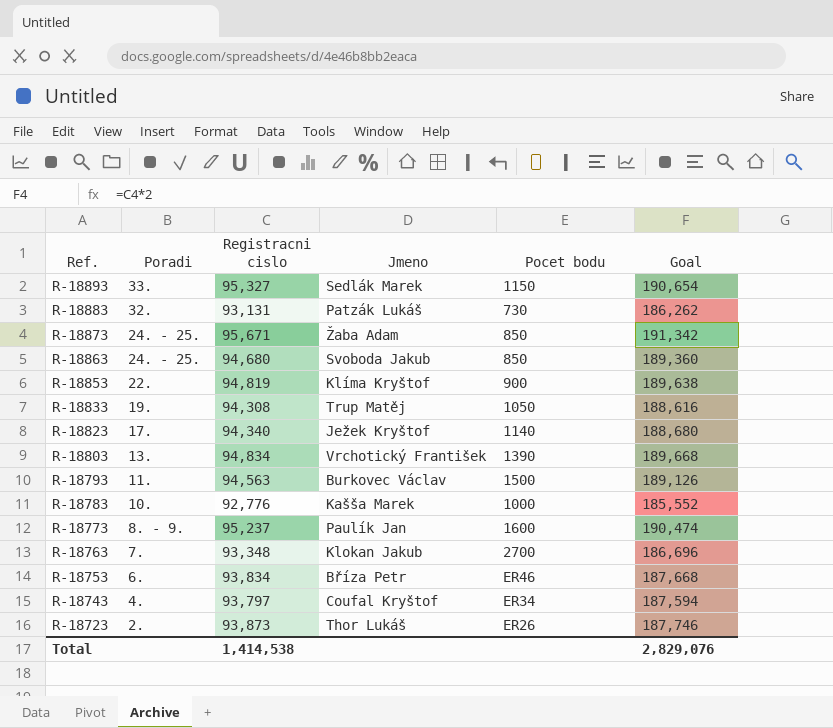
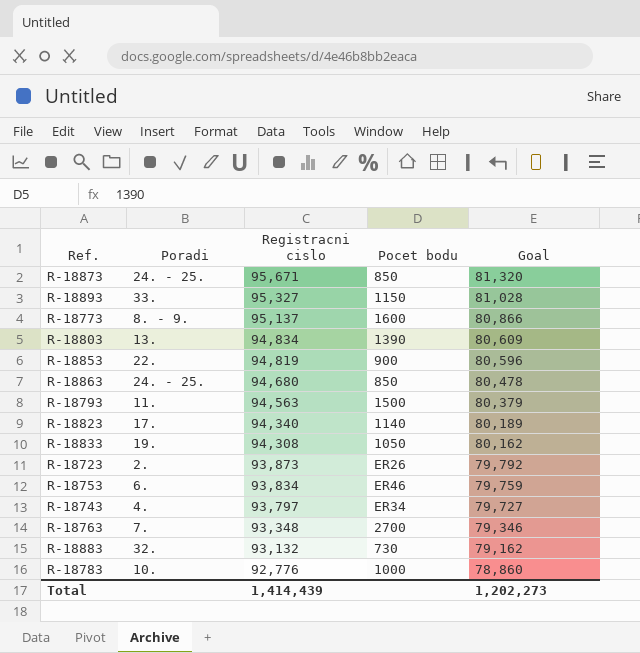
row order: Ref. descending -> Registracni cislo descending
column Jmeno | position: 4 -> none
column Goal | formula: [Registracni cislo] * 2 -> [Registracni cislo] * 0.85
R-18773 | Registracni cislo: 95,237 -> 95,137
R-18883 | Registracni cislo: 93,131 -> 93,132
Total | Registracni cislo: 1,414,538 -> 1,414,439
Total | Goal: 2,829,076 -> 1,202,273

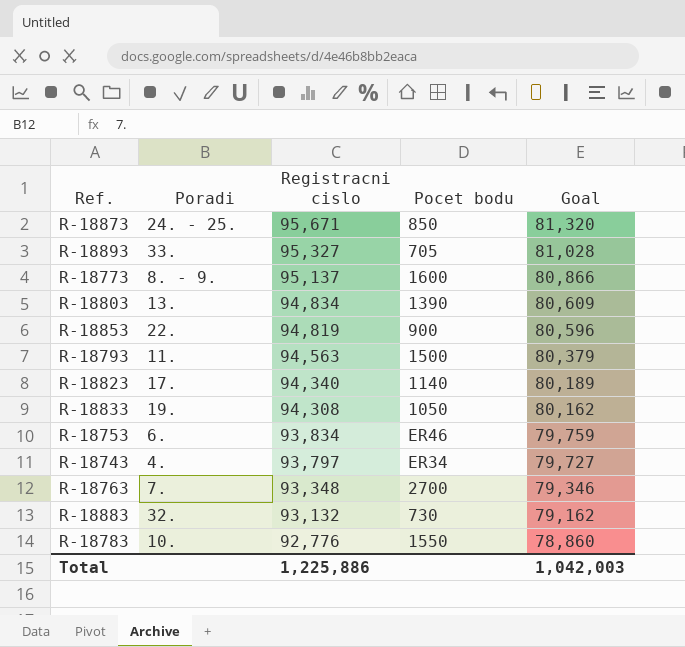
row R-18863: 24. - 25. | 94,680 | 850 | 80,478 -> none
row R-18723: 2. | 93,873 | ER26 | 79,792 -> none
R-18893 | Pocet bodu: 1150 -> 705
R-18783 | Pocet bodu: 1000 -> 1550
Total | Registracni cislo: 1,414,439 -> 1,225,886
Total | Goal: 1,202,273 -> 1,042,003

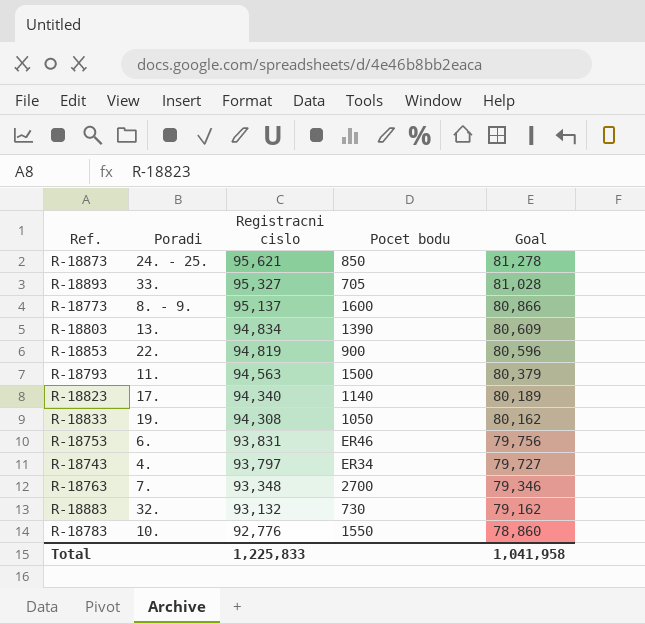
R-18873 | Registracni cislo: 95,671 -> 95,621
R-18873 | Goal: 81,320 -> 81,278
R-18753 | Registracni cislo: 93,834 -> 93,831
R-18753 | Goal: 79,759 -> 79,756
Total | Registracni cislo: 1,225,886 -> 1,225,833
Total | Goal: 1,042,003 -> 1,041,958

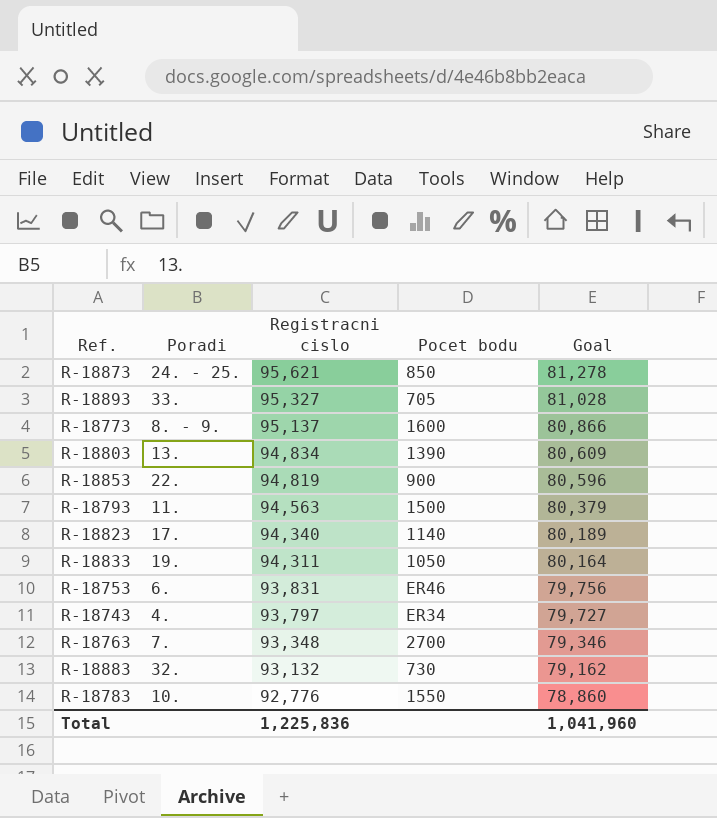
R-18833 | Registracni cislo: 94,308 -> 94,311
R-18833 | Goal: 80,162 -> 80,164
Total | Registracni cislo: 1,225,833 -> 1,225,836
Total | Goal: 1,041,958 -> 1,041,960

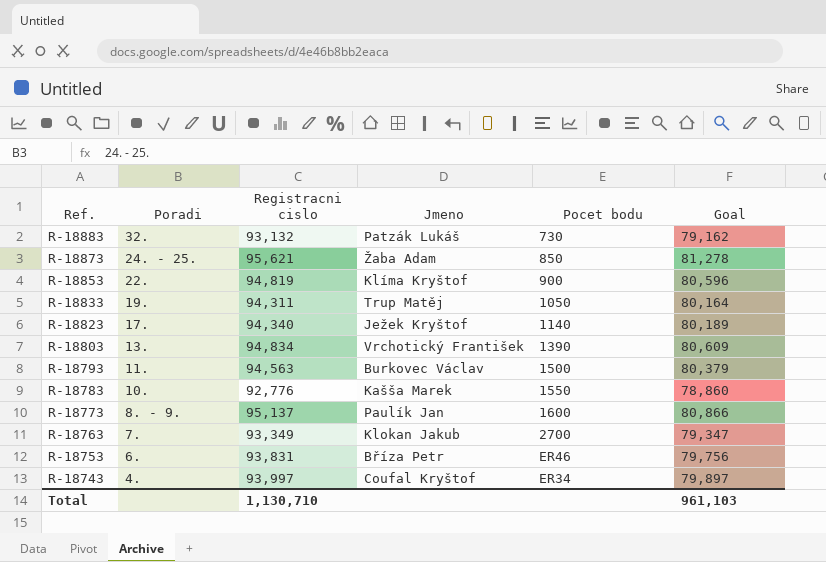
row order: Registracni cislo descending -> Ref. descending
column Jmeno | position: none -> 4
row R-18893: 33. | 95,327 | 705 | 81,028 -> none
R-18763 | Registracni cislo: 93,348 -> 93,349
R-18763 | Goal: 79,346 -> 79,347
R-18743 | Registracni cislo: 93,797 -> 93,997
R-18743 | Goal: 79,727 -> 79,897
Total | Registracni cislo: 1,225,836 -> 1,130,710
Total | Goal: 1,041,960 -> 961,103

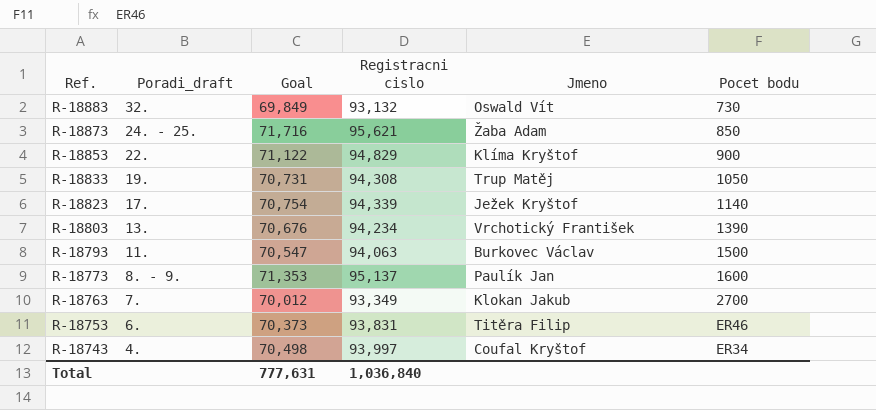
column name: Poradi -> Poradi_draft
column Goal | formula: [Registracni cislo] * 0.85 -> [Registracni cislo] * 0.75
column Goal | position: 6 -> 3
row R-18783: 10. | 92,776 | Kašša Marek | 1550 | 78,860 -> none
R-18883 | Jmeno: Patzák Lukáš -> Oswald Vít
R-18853 | Registracni cislo: 94,819 -> 94,829
R-18833 | Registracni cislo: 94,311 -> 94,308
R-18823 | Registracni cislo: 94,340 -> 94,339
R-18803 | Registracni cislo: 94,834 -> 94,234
R-18793 | Registracni cislo: 94,563 -> 94,063
R-18753 | Jmeno: Bříza Petr -> Titěra Filip
Total | Goal: 961,103 -> 777,631
Total | Registracni cislo: 1,130,710 -> 1,036,840

